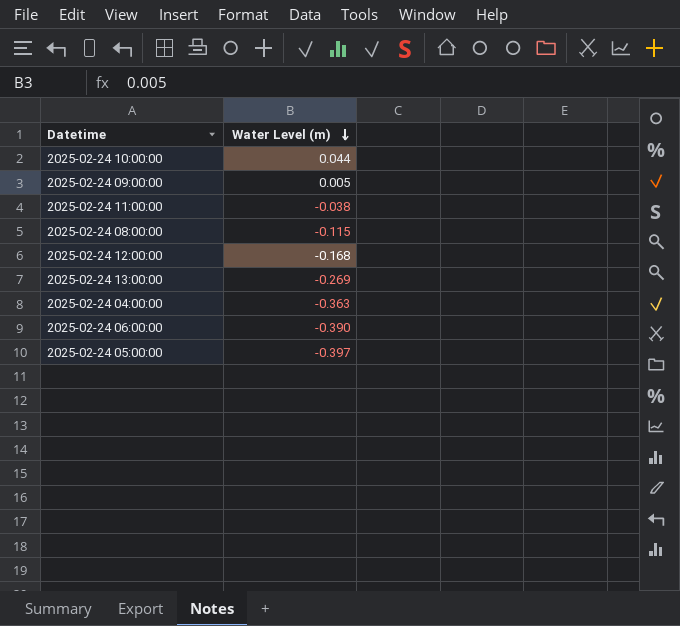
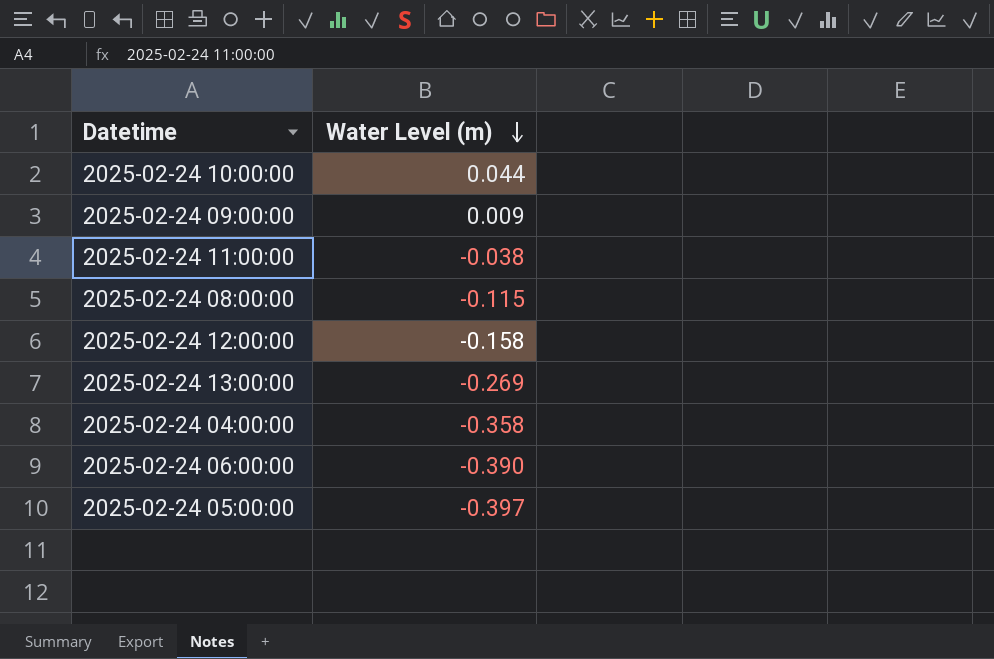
2025-02-24 09:00:00 | Water Level (m): 0.005 -> 0.009
2025-02-24 12:00:00 | Water Level (m): -0.168 -> -0.158
2025-02-24 04:00:00 | Water Level (m): -0.363 -> -0.358

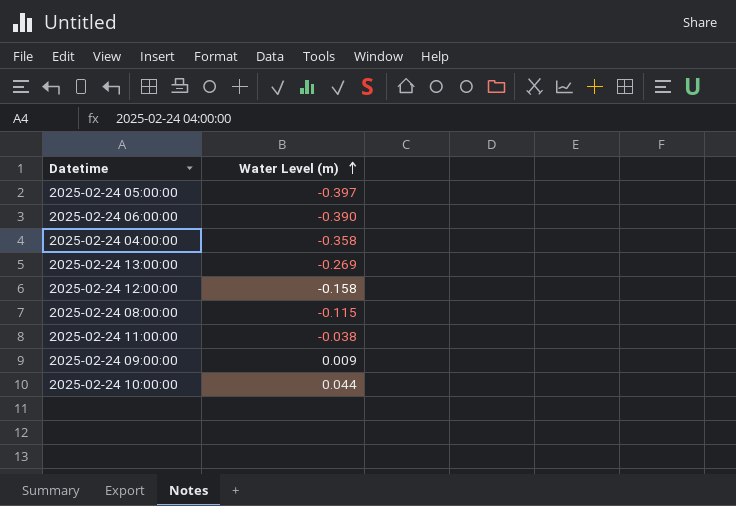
row order: Water Level (m) descending -> Water Level (m) ascending

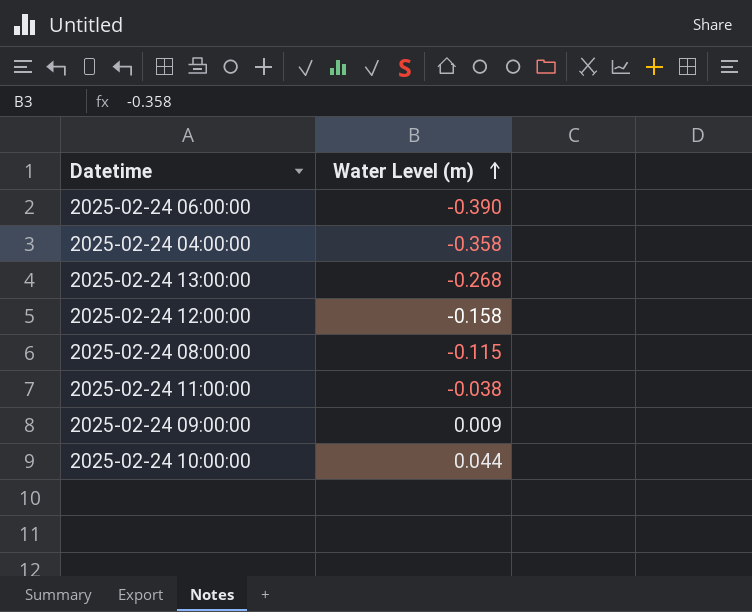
row 2025-02-24 05:00:00: -0.397 -> none
2025-02-24 13:00:00 | Water Level (m): -0.269 -> -0.268

